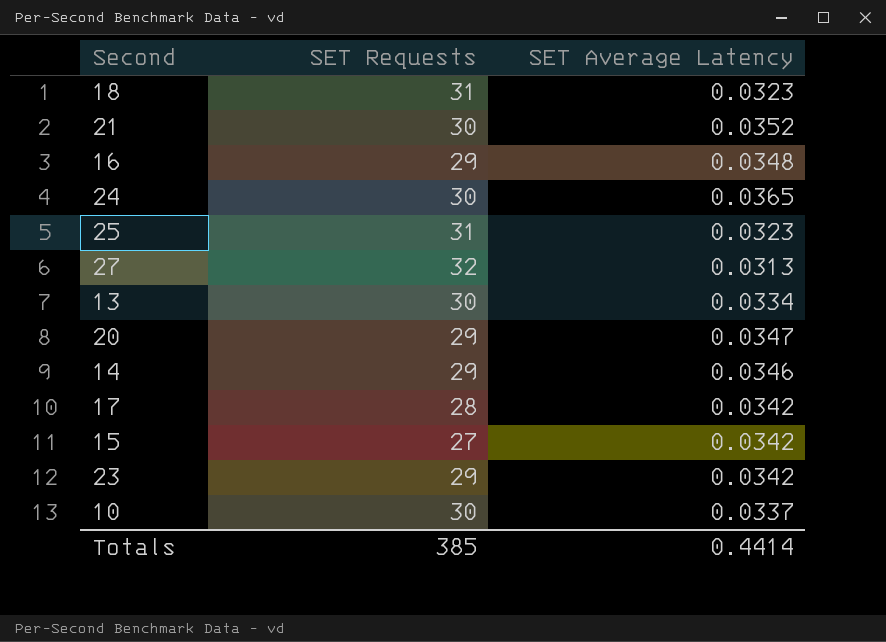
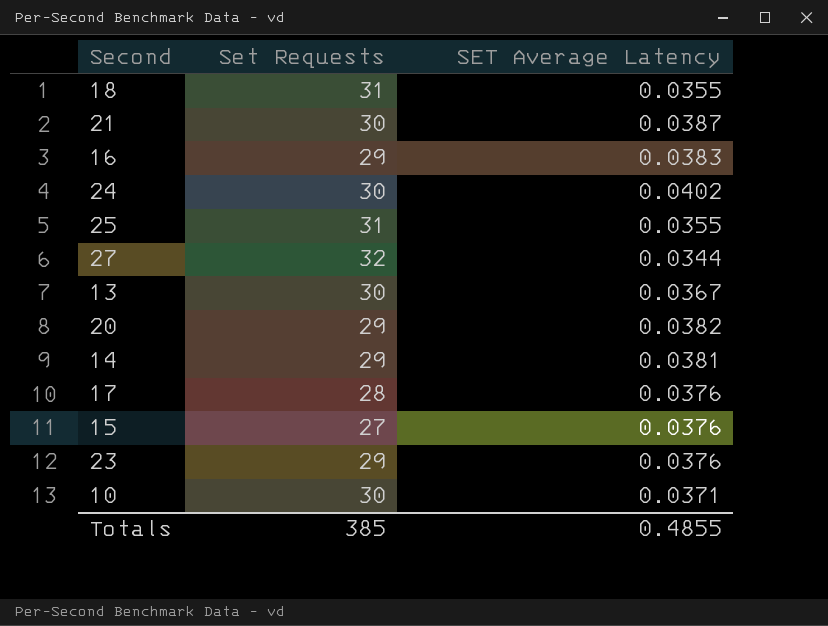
column name: SET Requests -> Set Requests
18 | SET Average Latency: 0.0323 -> 0.0355
21 | SET Average Latency: 0.0352 -> 0.0387
16 | SET Average Latency: 0.0348 -> 0.0383
24 | SET Average Latency: 0.0365 -> 0.0402
25 | SET Average Latency: 0.0323 -> 0.0355
27 | SET Average Latency: 0.0313 -> 0.0344
13 | SET Average Latency: 0.0334 -> 0.0367
20 | SET Average Latency: 0.0347 -> 0.0382
14 | SET Average Latency: 0.0346 -> 0.0381
17 | SET Average Latency: 0.0342 -> 0.0376
15 | SET Average Latency: 0.0342 -> 0.0376
23 | SET Average Latency: 0.0342 -> 0.0376
10 | SET Average Latency: 0.0337 -> 0.0371
Totals | SET Average Latency: 0.4414 -> 0.4855

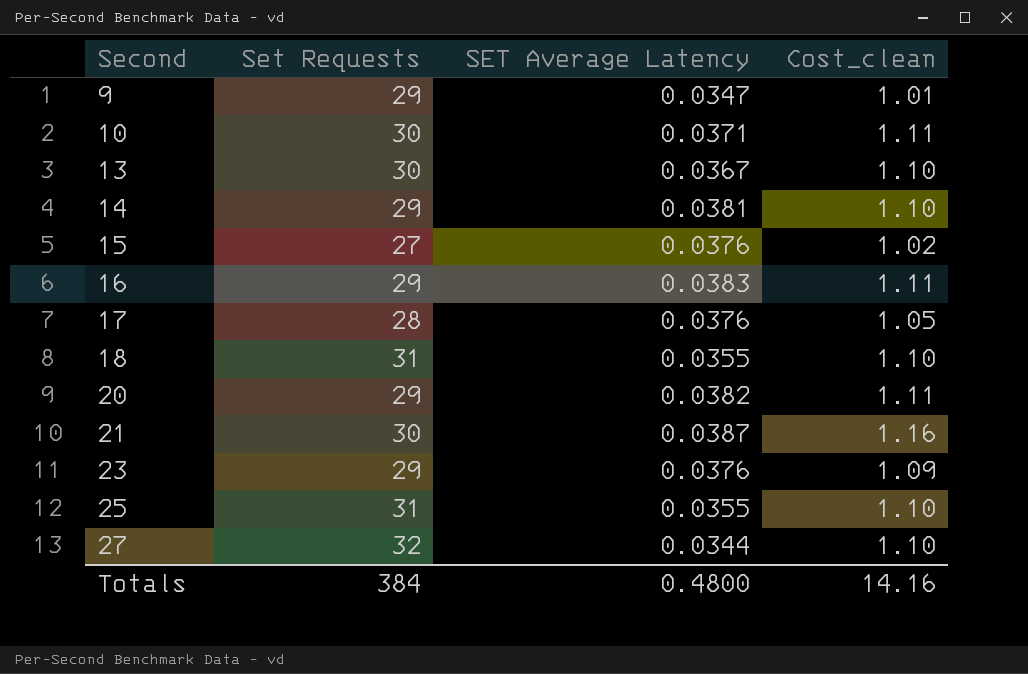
row order: none -> Second ascending
column Cost_clean | formula: none -> [Set Requests] * [SET Average Latency]
row 24: 30 | 0.0402 -> none
row 9: none -> 29 | 0.0347 | 1.01
Totals | Set Requests: 385 -> 384
Totals | SET Average Latency: 0.4855 -> 0.4800

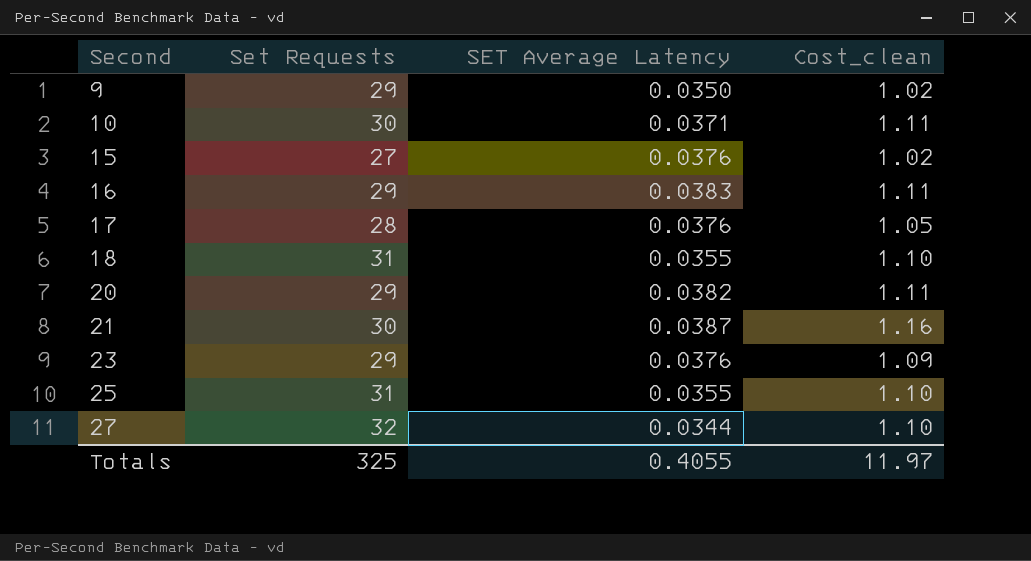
row 13: 30 | 0.0367 | 1.10 -> none
row 14: 29 | 0.0381 | 1.10 -> none
9 | SET Average Latency: 0.0347 -> 0.0350
9 | Cost_clean: 1.01 -> 1.02
Totals | Set Requests: 384 -> 325
Totals | SET Average Latency: 0.4800 -> 0.4055
Totals | Cost_clean: 14.16 -> 11.97

